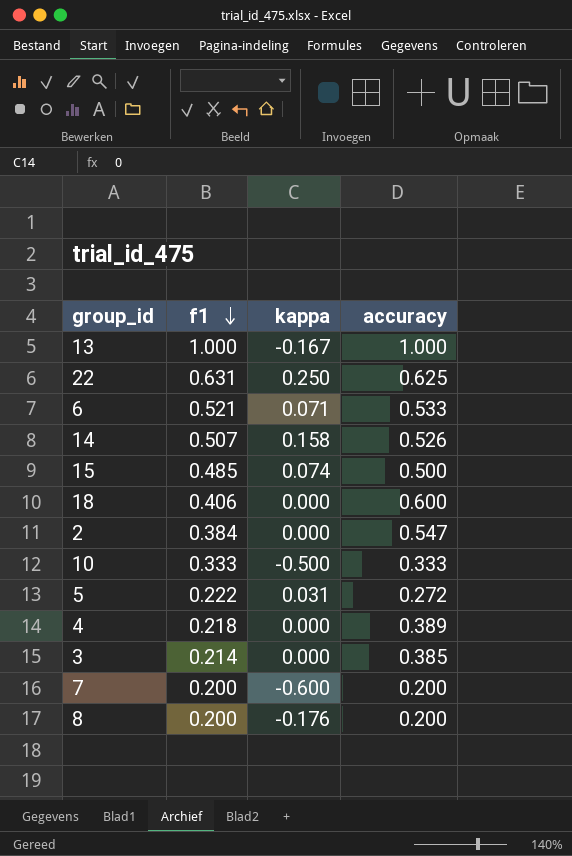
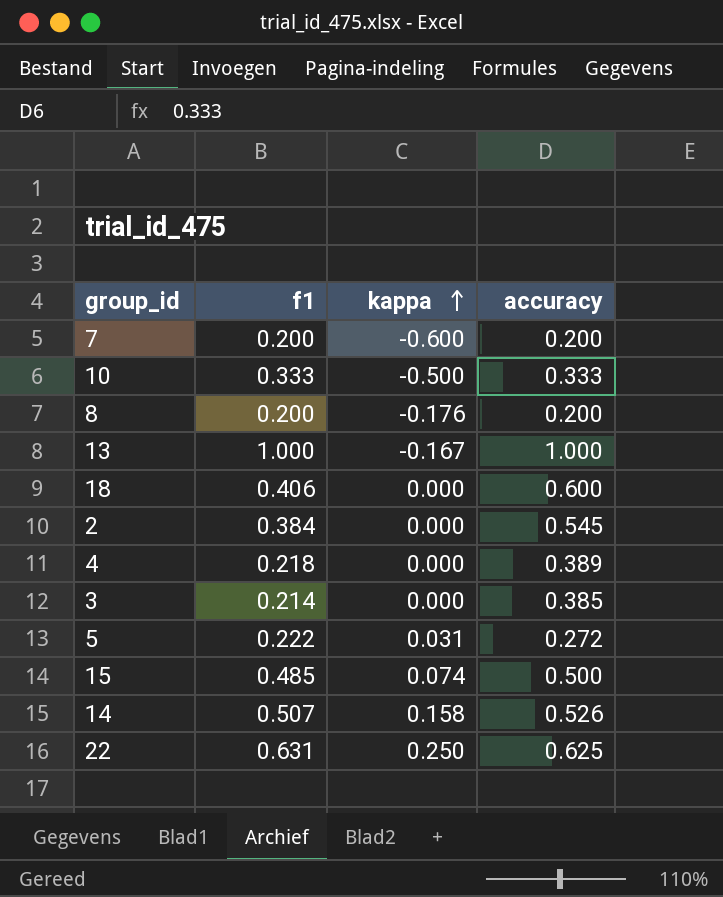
row order: f1 descending -> kappa ascending
row 6: 0.521 | 0.071 | 0.533 -> none
2 | accuracy: 0.547 -> 0.545

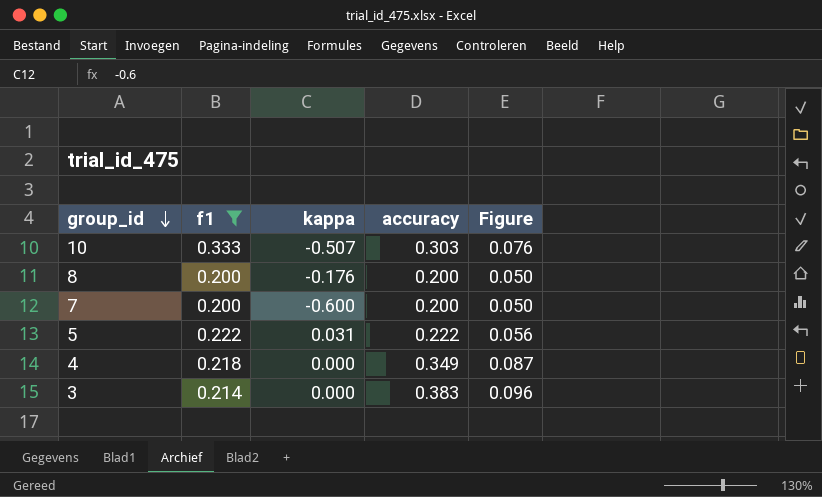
filter: none -> f1 <= 0.333
row order: kappa ascending -> group_id descending
column Figure | formula: none -> [accuracy] * 0.25
10 | kappa: -0.500 -> -0.507
10 | accuracy: 0.333 -> 0.303
5 | accuracy: 0.272 -> 0.222
4 | accuracy: 0.389 -> 0.349
3 | accuracy: 0.385 -> 0.383

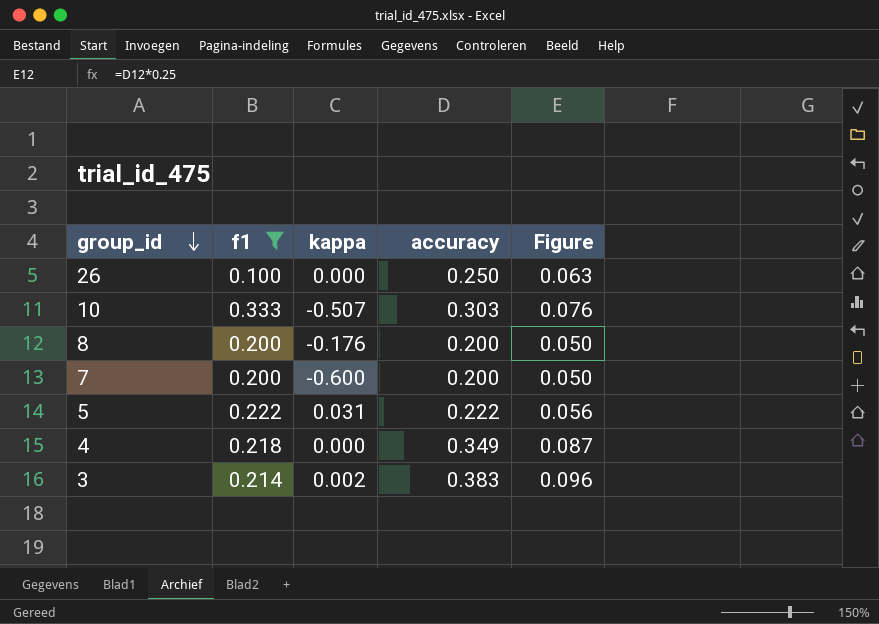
row 26: none -> 0.100 | 0.000 | 0.250 | 0.063
3 | kappa: 0.000 -> 0.002

